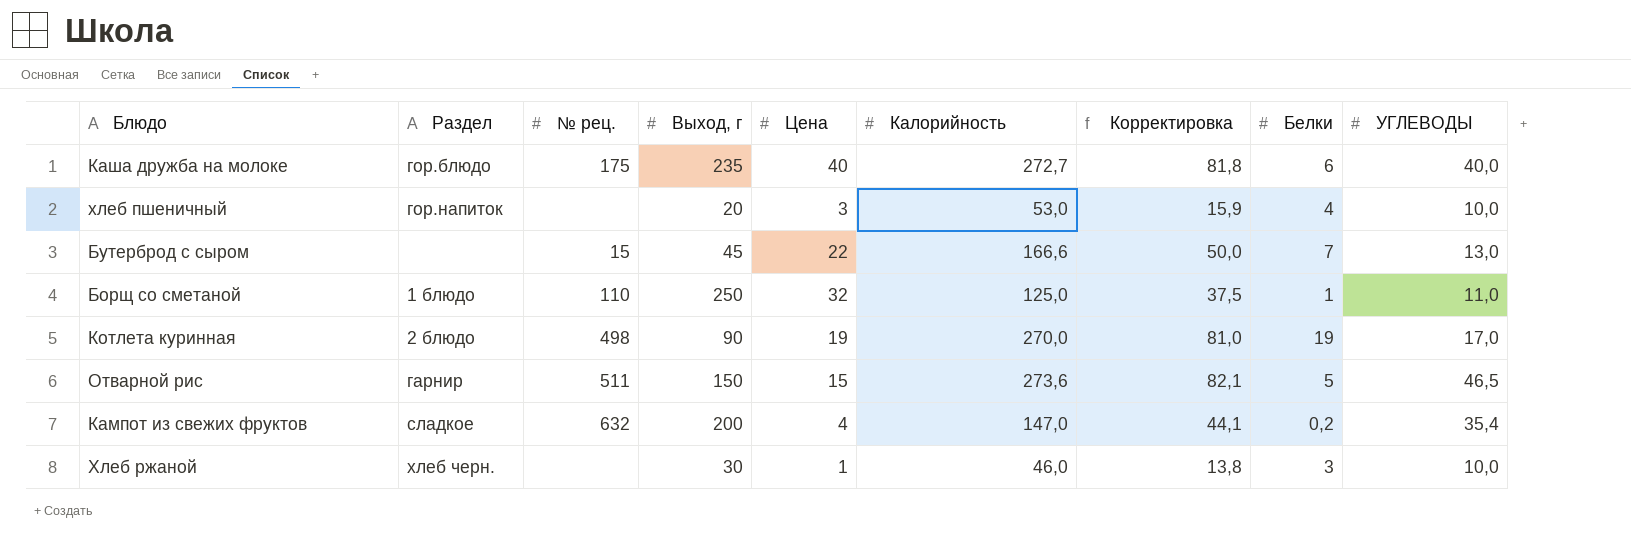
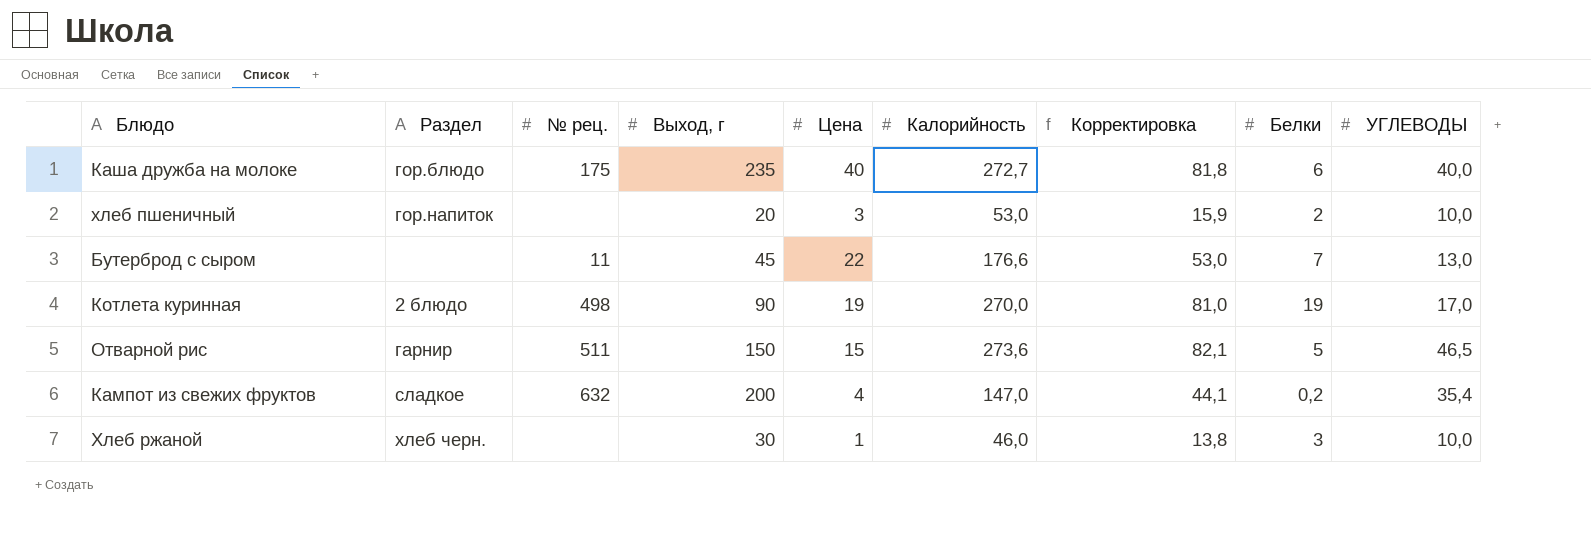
row Борщ со сметаной: 1 блюдо | 110 | 250 | 32 | 125,0 | 37,5 | 1 | 11,0 -> none
хлеб пшеничный | Белки: 4 -> 2
Бутерброд с сыром | № рец.: 15 -> 11
Бутерброд с сыром | Калорийность: 166,6 -> 176,6
Бутерброд с сыром | Корректировка: 50,0 -> 53,0

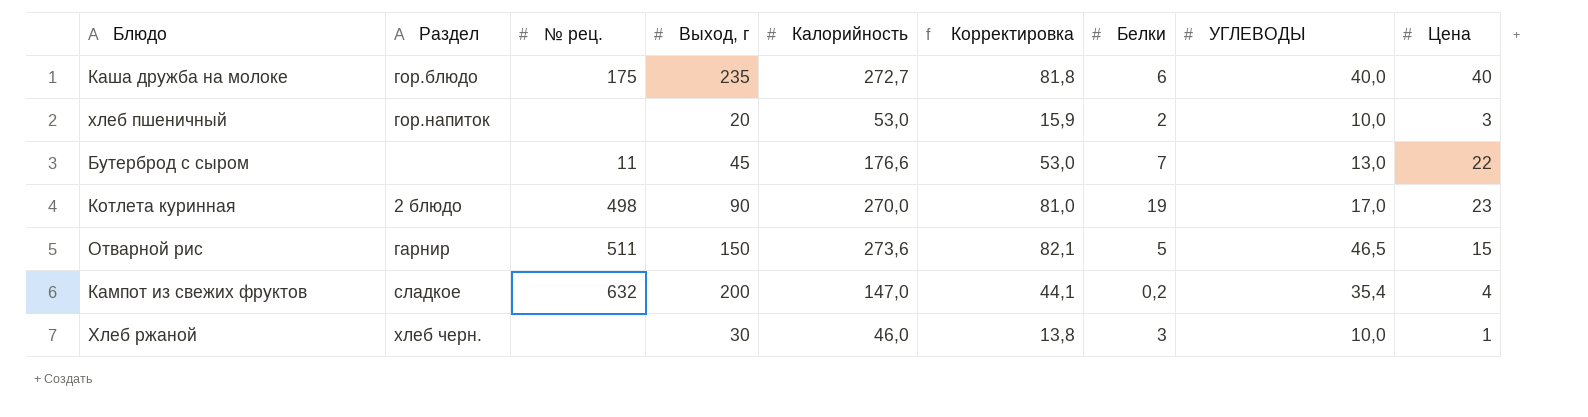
column Цена | position: 5 -> 9
Котлета куринная | Цена: 19 -> 23

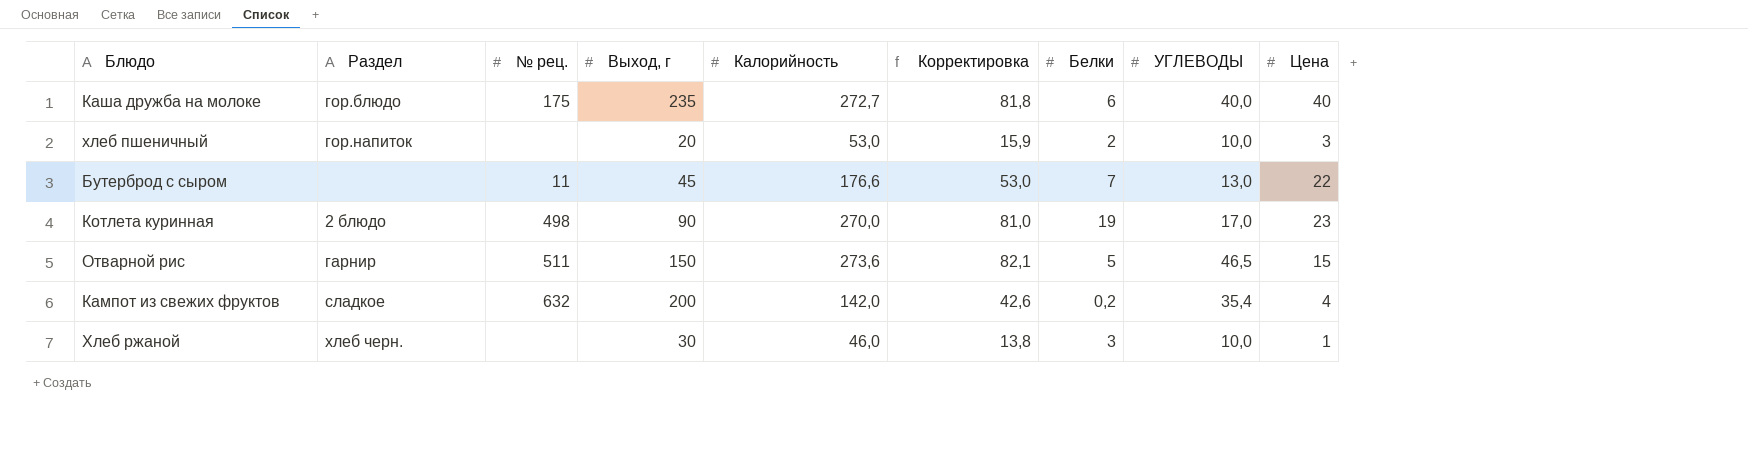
Кампот из свежих фруктов | Калорийность: 147,0 -> 142,0
Кампот из свежих фруктов | Корректировка: 44,1 -> 42,6

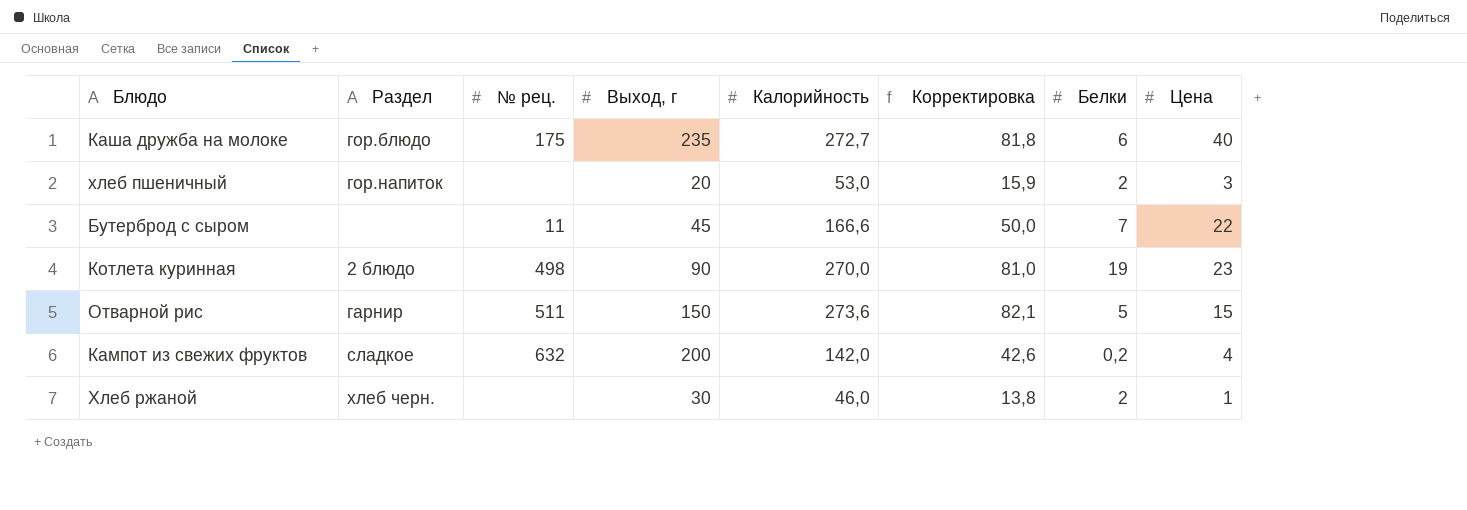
column УГЛЕВОДЫ | position: 8 -> none
Бутерброд с сыром | Калорийность: 176,6 -> 166,6
Бутерброд с сыром | Корректировка: 53,0 -> 50,0
Хлеб ржаной | Белки: 3 -> 2

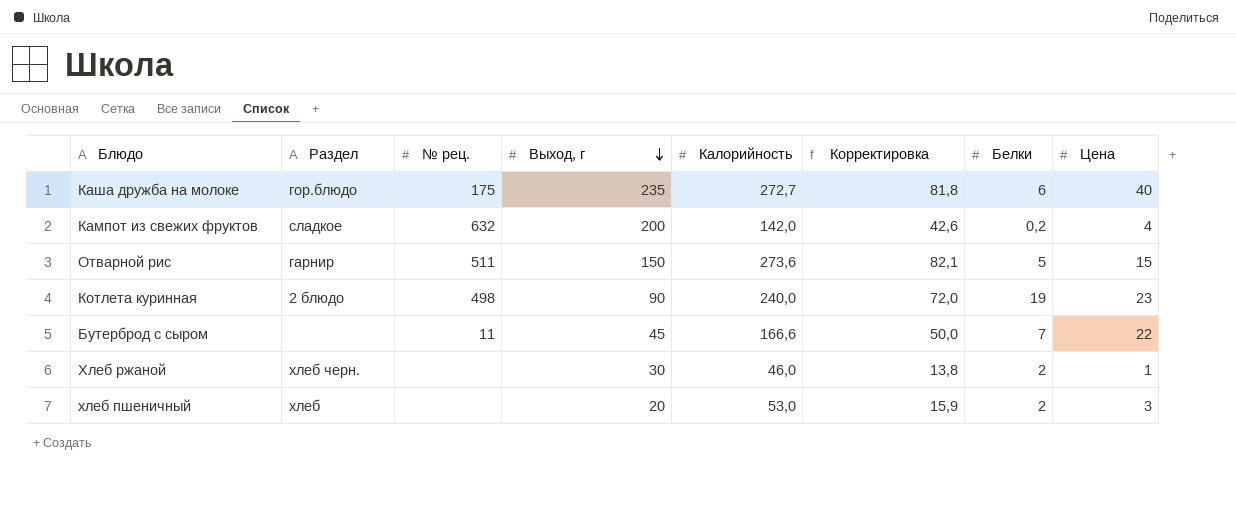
row order: none -> Выход, г descending
Котлета куринная | Калорийность: 270,0 -> 240,0
Котлета куринная | Корректировка: 81,0 -> 72,0
хлеб пшеничный | Раздел: гор.напиток -> хлеб

